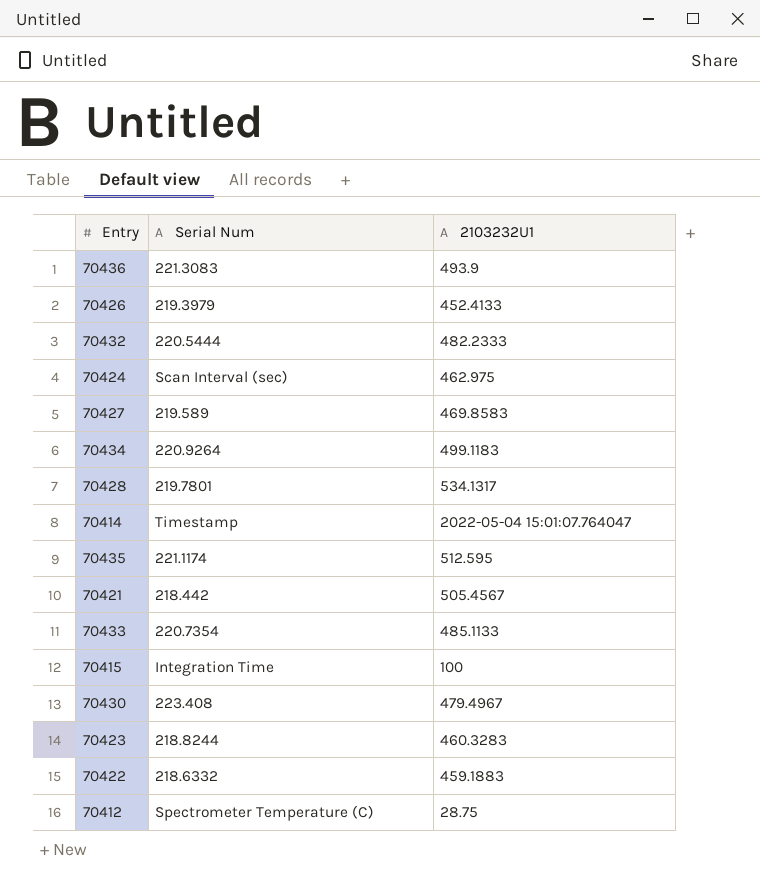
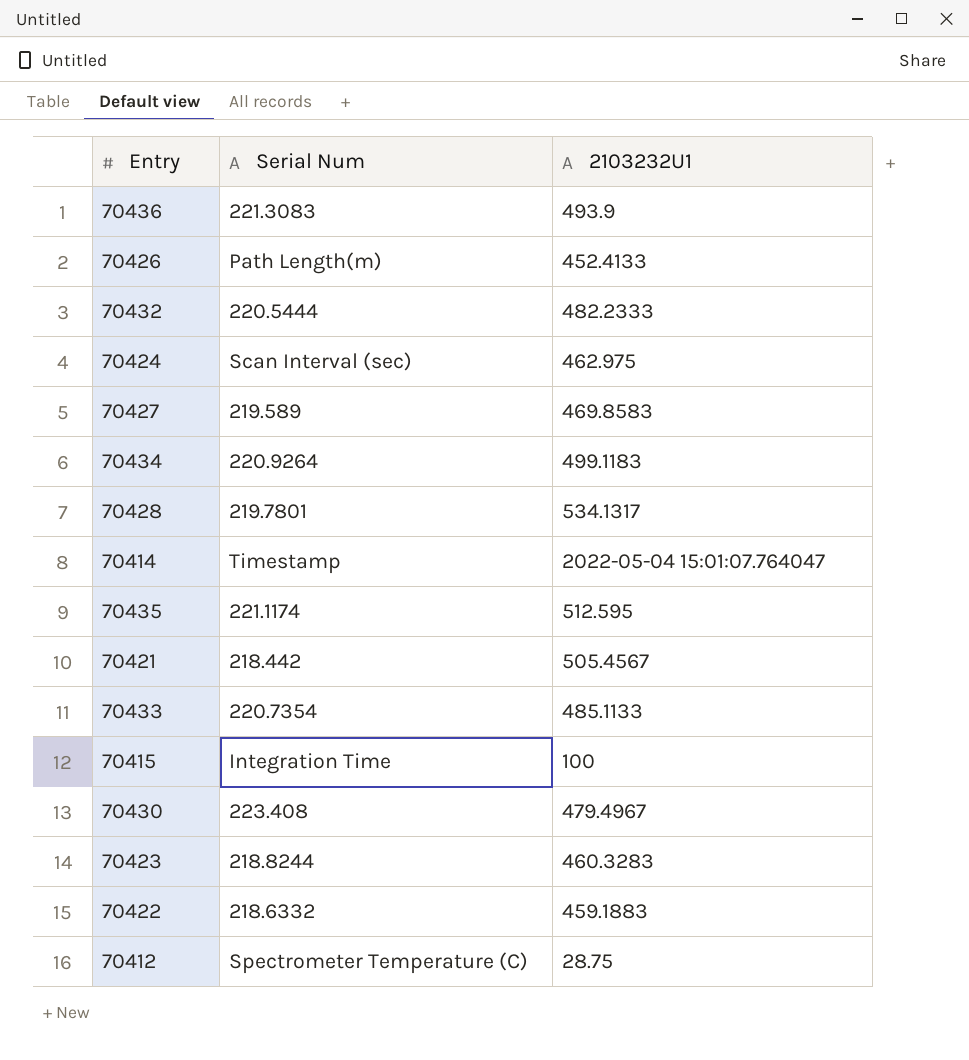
70426 | Serial Num: 219.3979 -> Path Length(m)

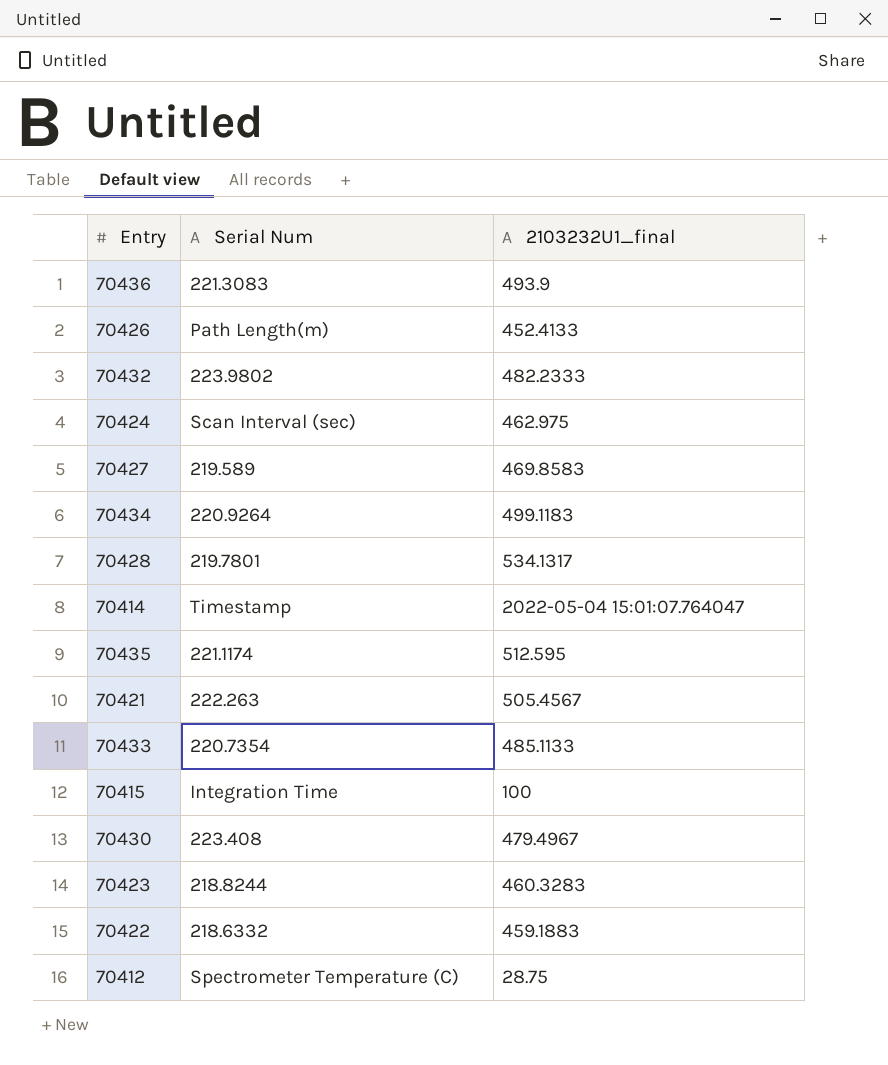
column name: 2103232U1 -> 2103232U1_final
70432 | Serial Num: 220.5444 -> 223.9802
70421 | Serial Num: 218.442 -> 222.263

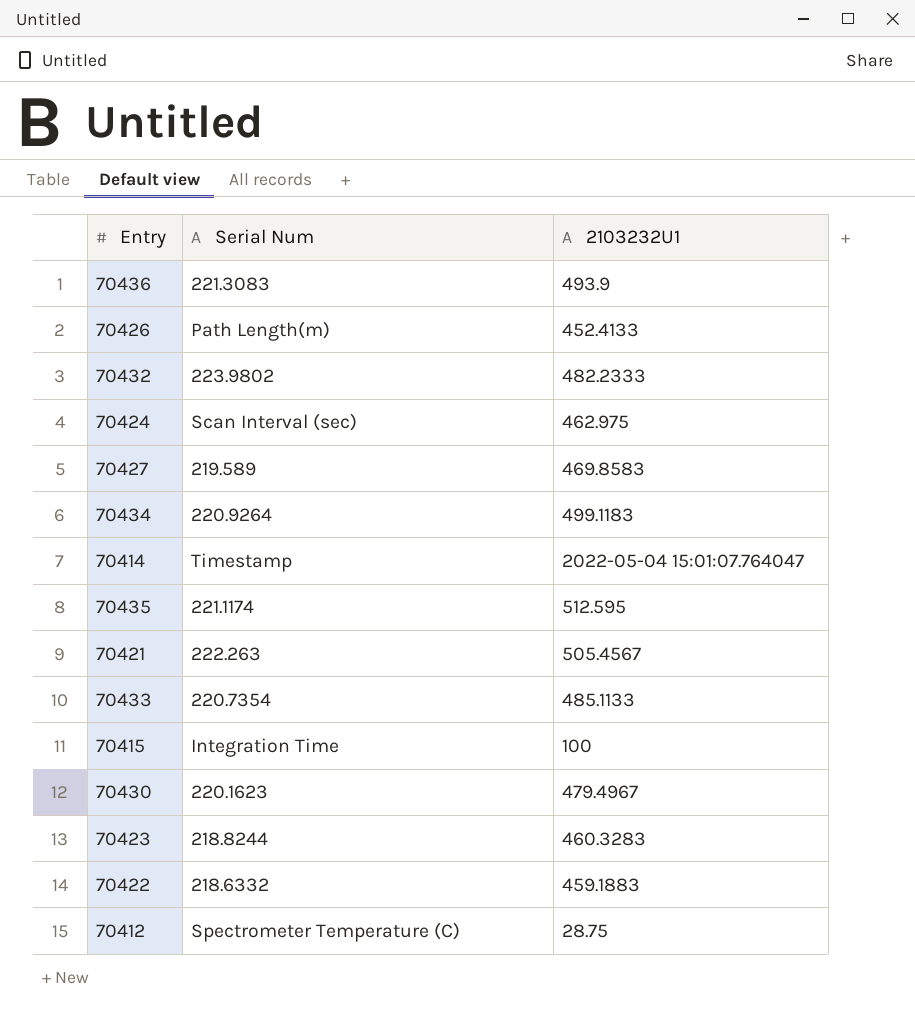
column name: 2103232U1_final -> 2103232U1
row 70428: 219.7801 | 534.1317 -> none
70430 | Serial Num: 223.408 -> 220.1623

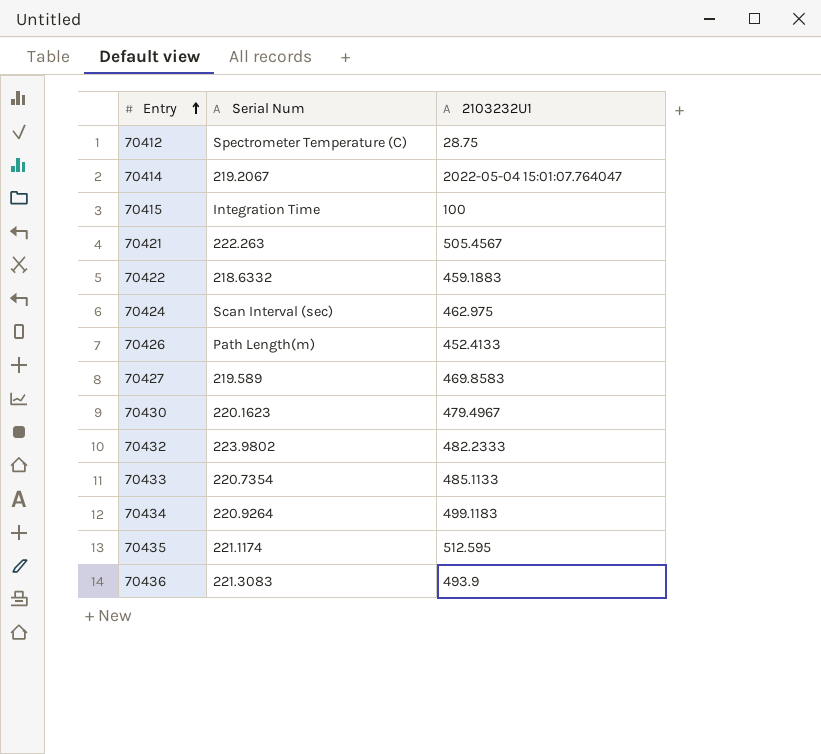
row order: none -> Entry ascending
row 70423: 218.8244 | 460.3283 -> none
70414 | Serial Num: Timestamp -> 219.2067

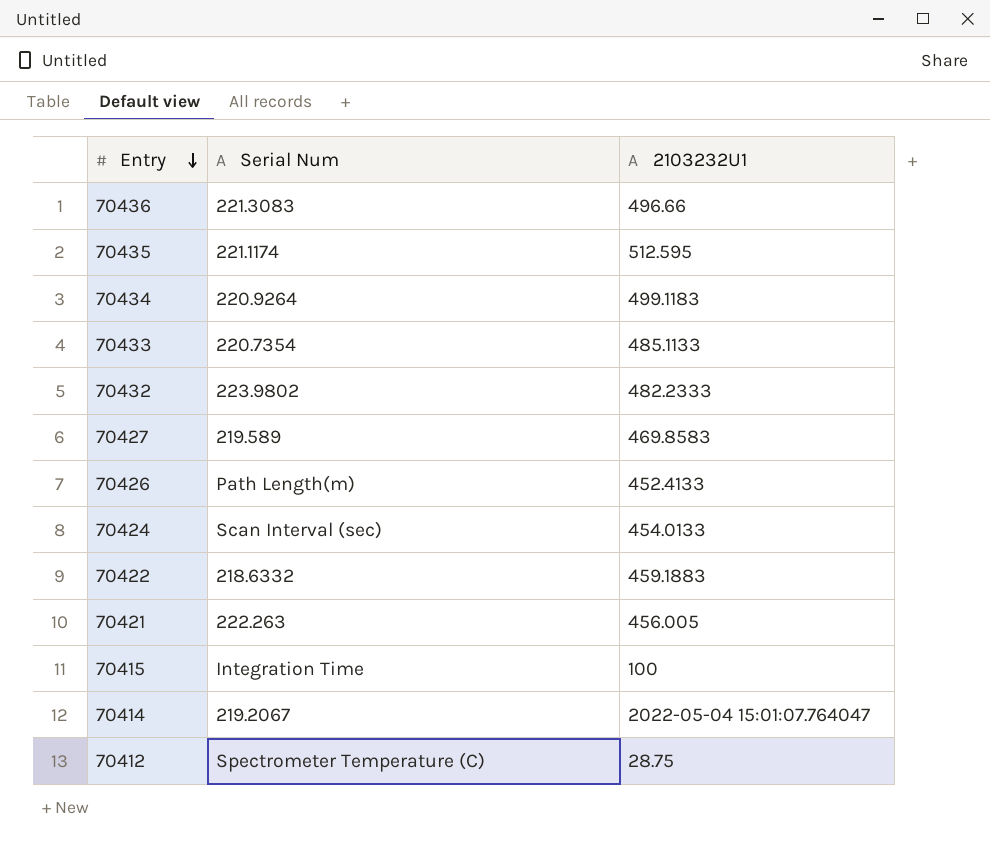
row order: Entry ascending -> Entry descending
row 70430: 220.1623 | 479.4967 -> none
70436 | 2103232U1: 493.9 -> 496.66
70424 | 2103232U1: 462.975 -> 454.0133
70421 | 2103232U1: 505.4567 -> 456.005

